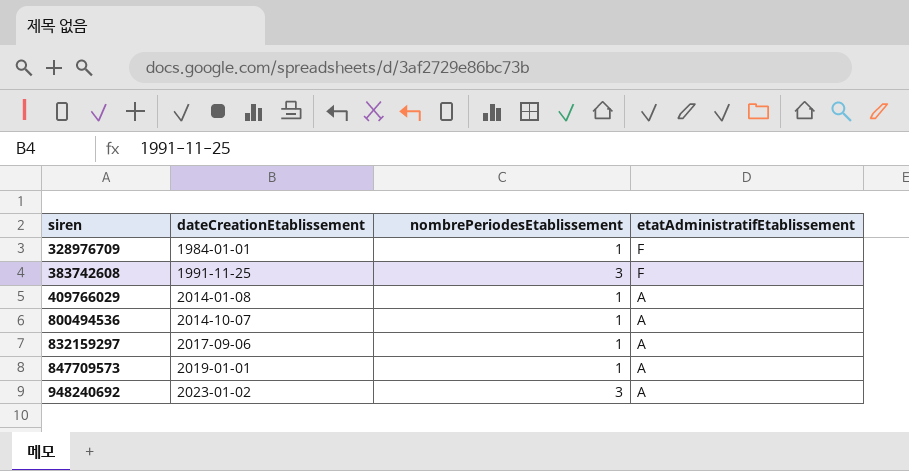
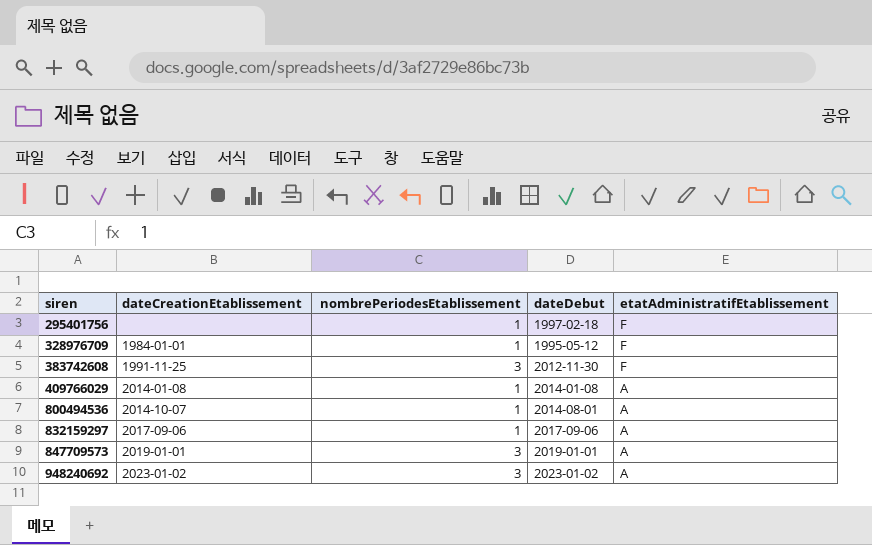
column dateDebut | position: none -> 4
row 295401756: none -> none | 1 | 1997-02-18 | F
847709573 | nombrePeriodesEtablissement: 1 -> 3

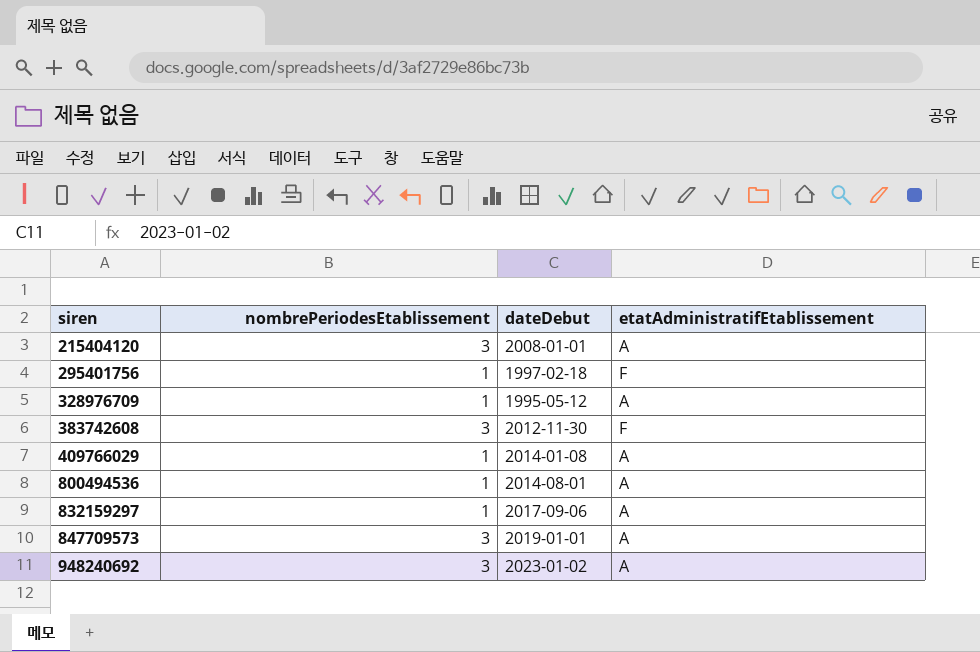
column dateCreationEtablissement | position: 2 -> none
row 215404120: none -> 3 | 2008-01-01 | A
328976709 | etatAdministratifEtablissement: F -> A

